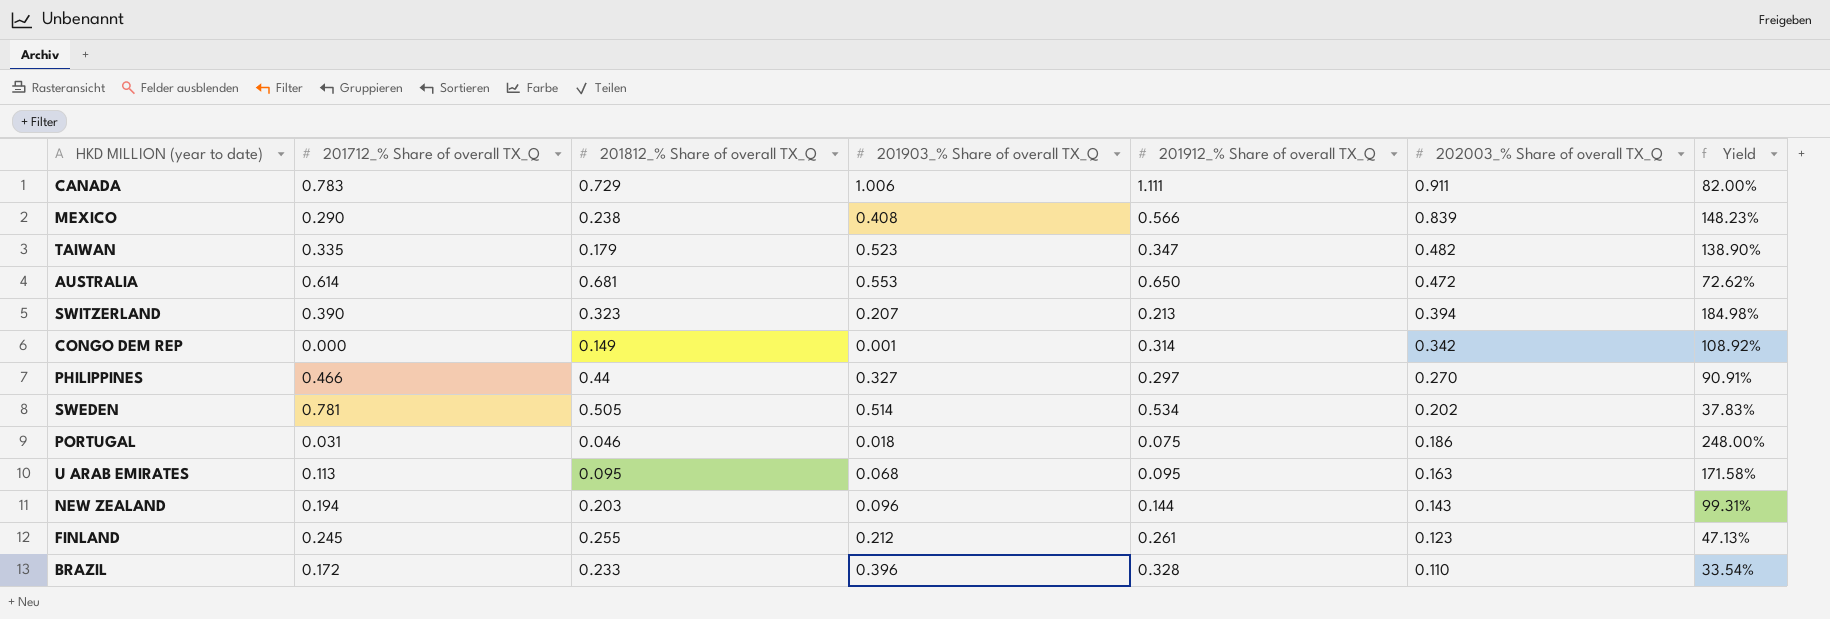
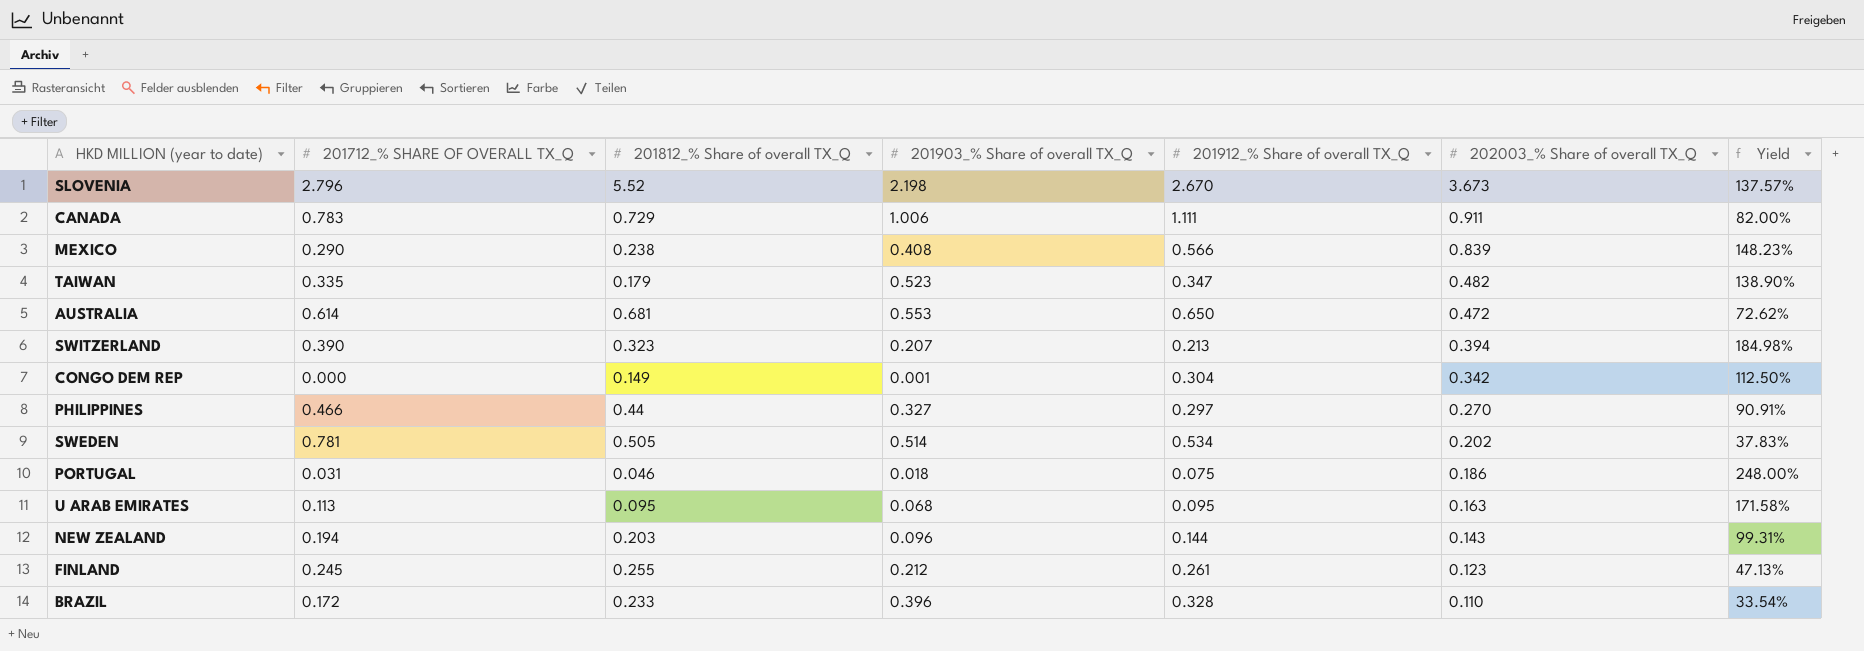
column name: 201712_% Share of overall TX_Q -> 201712_% SHARE OF OVERALL TX_Q
row SLOVENIA: none -> 2.796 | 5.52 | 2.198 | 2.670 | 3.673 | 137.57%
CONGO DEM REP | 201912_% Share of overall TX_Q: 0.314 -> 0.304
CONGO DEM REP | Yield: 108.92% -> 112.50%

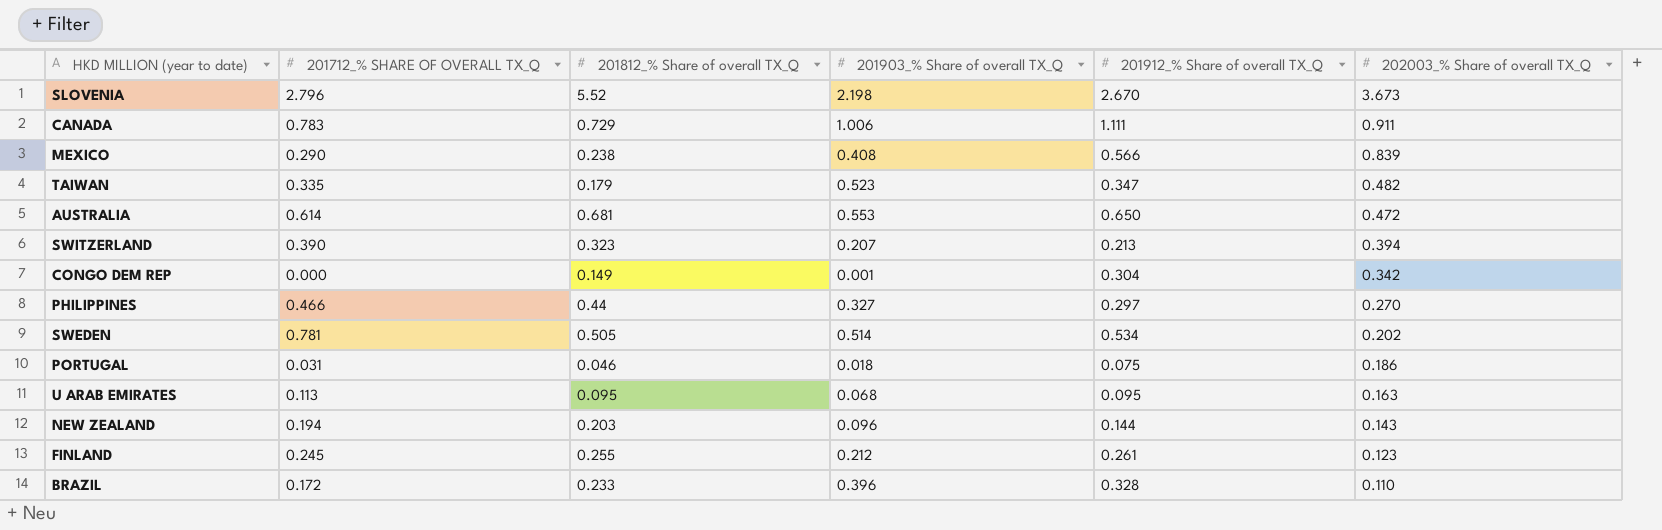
column Yield | formula: [202003_% Share of overall TX_Q] / [201912_% Share of overall TX_Q] -> none

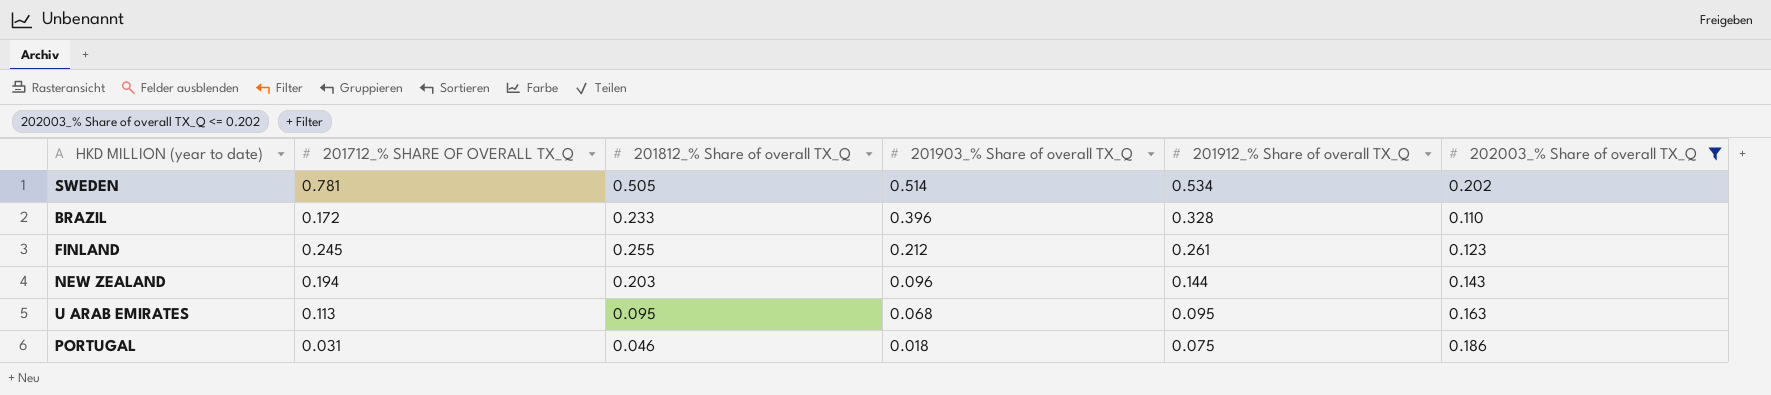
filter: none -> 202003_% Share of overall TX_Q <= 0.202
row order: 202003_% Share of overall TX_Q descending -> 201903_% Share of overall TX_Q descending

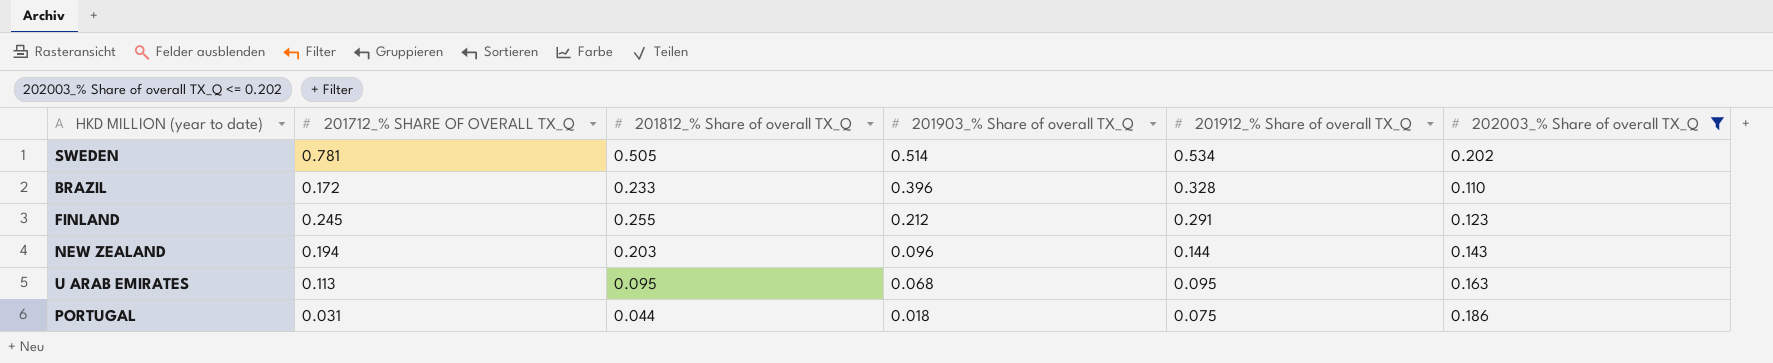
FINLAND | 201912_% Share of overall TX_Q: 0.261 -> 0.291
PORTUGAL | 201812_% Share of overall TX_Q: 0.046 -> 0.044

